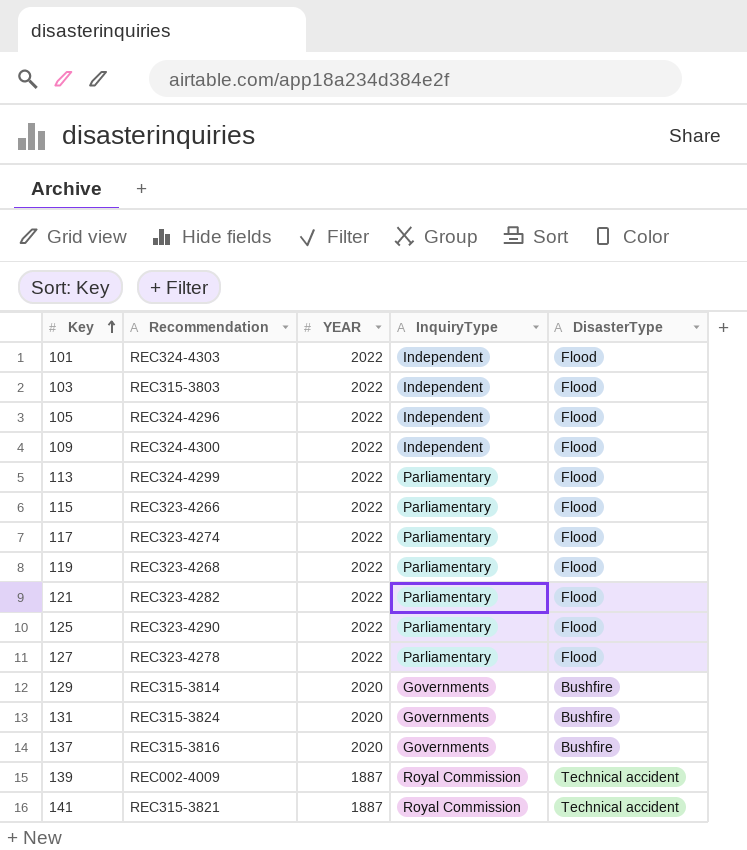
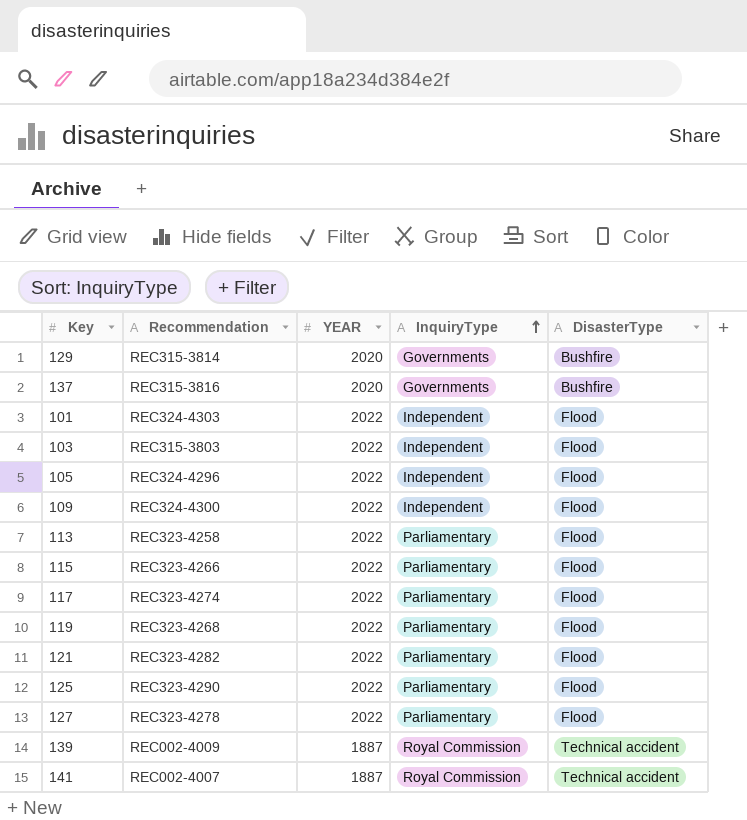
row order: Key ascending -> InquiryType ascending
row 131: REC315-3824 | 2020 | Governments | Bushfire -> none
113 | Recommendation: REC324-4299 -> REC323-4258
141 | Recommendation: REC315-3821 -> REC002-4007

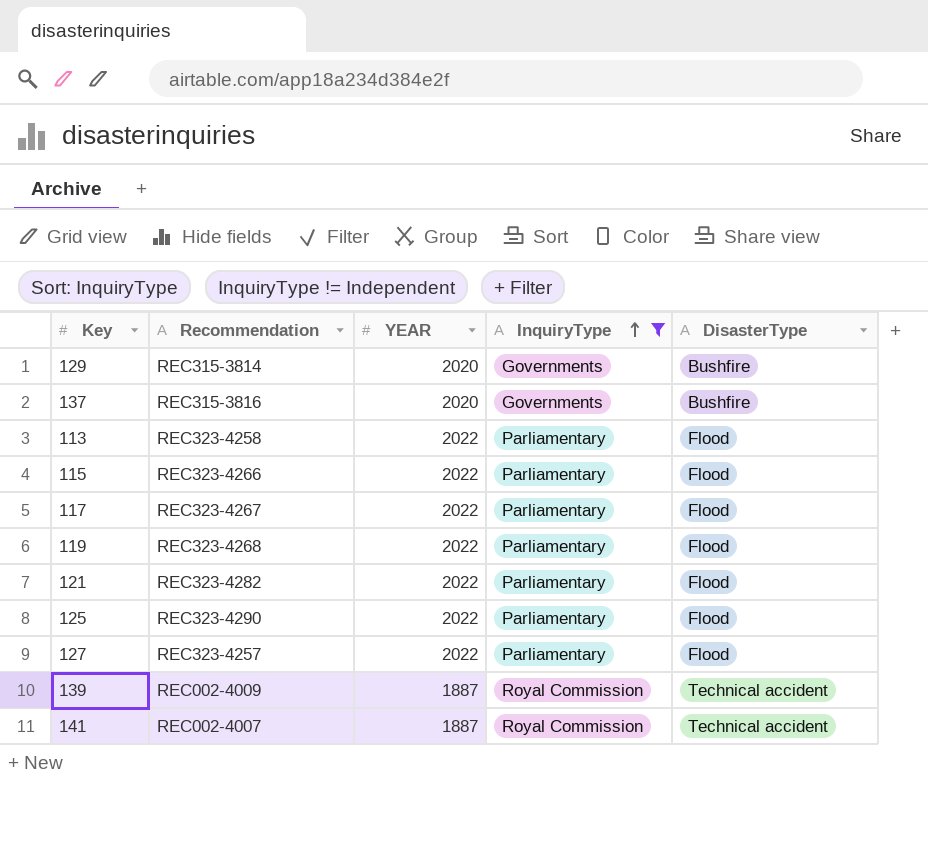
filter: none -> InquiryType != Independent
117 | Recommendation: REC323-4274 -> REC323-4267
127 | Recommendation: REC323-4278 -> REC323-4257

